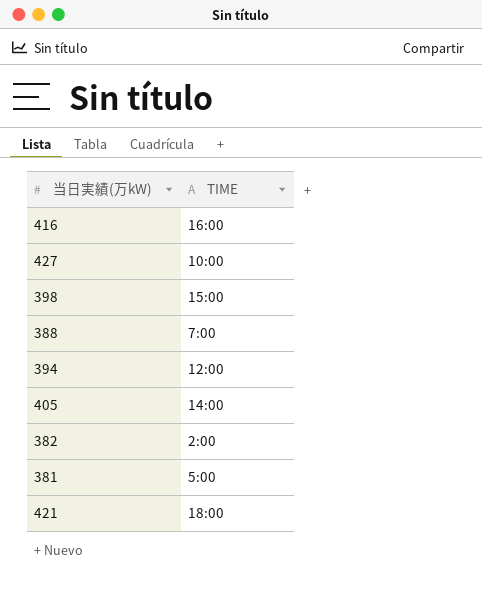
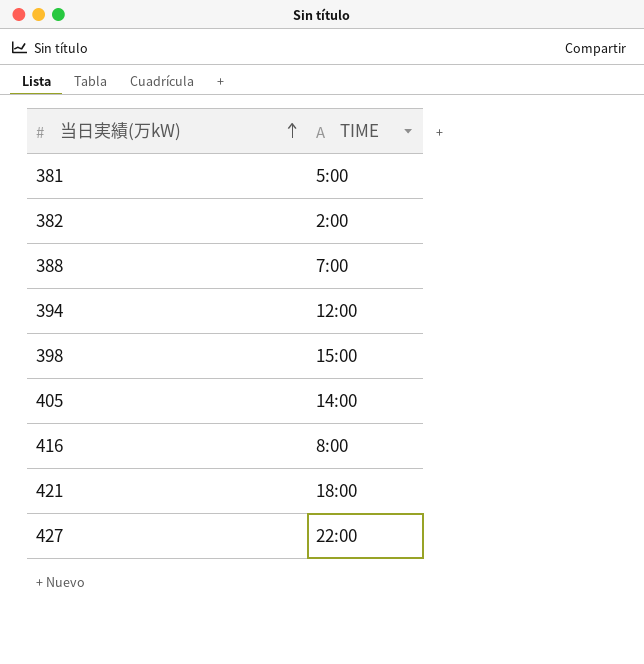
row order: none -> 当日実績(万kW) ascending
416 | TIME: 16:00 -> 8:00
427 | TIME: 10:00 -> 22:00

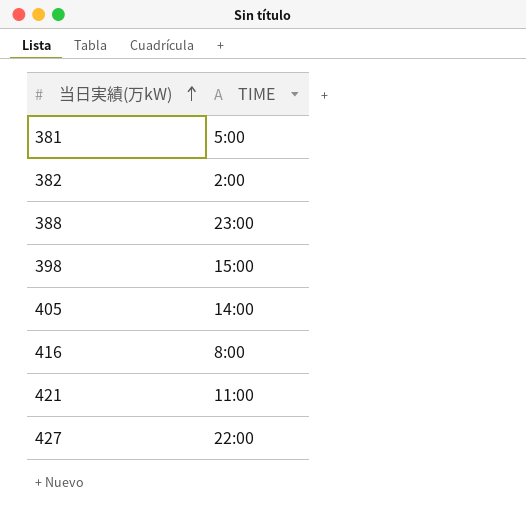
row 394: 12:00 -> none
388 | TIME: 7:00 -> 23:00
421 | TIME: 18:00 -> 11:00

